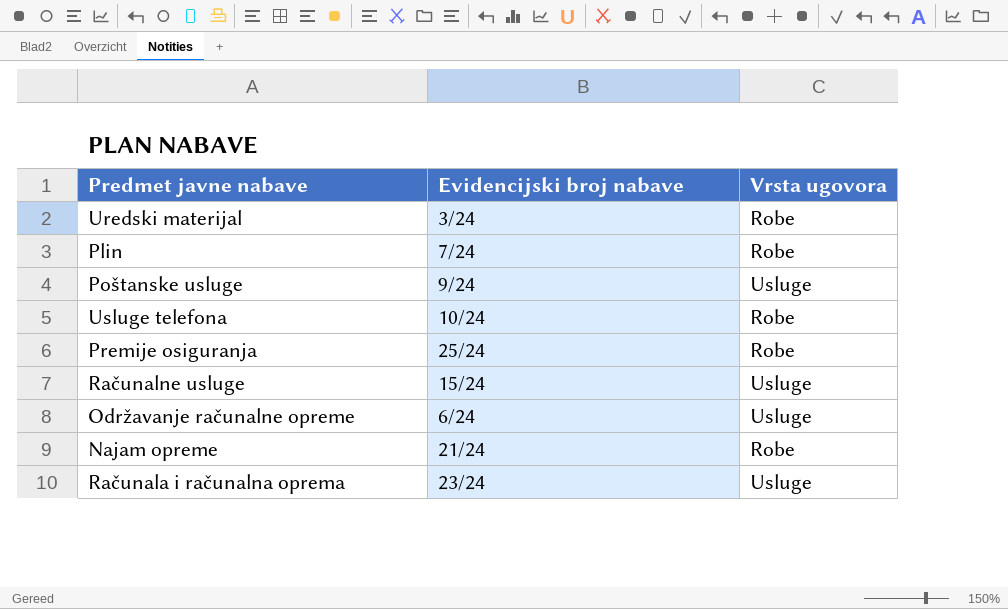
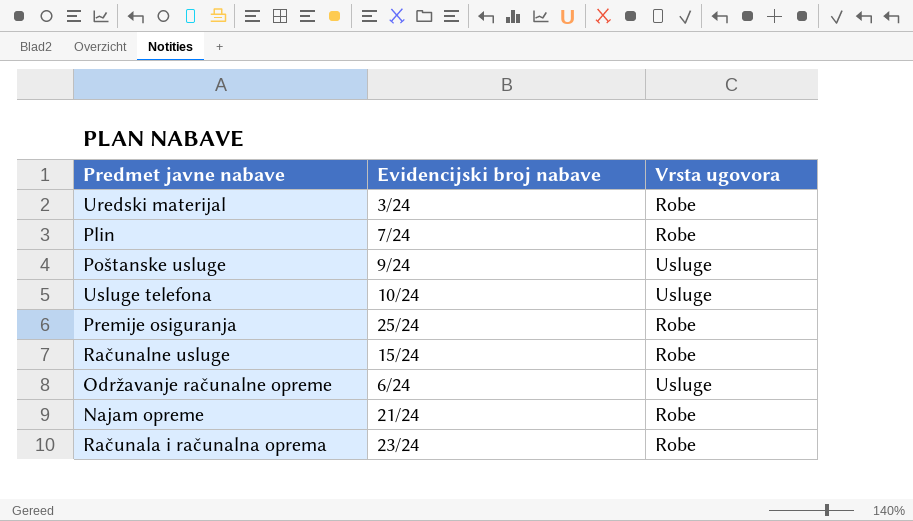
Usluge telefona | Vrsta ugovora: Robe -> Usluge
Računalne usluge | Vrsta ugovora: Usluge -> Robe
Računala i računalna oprema | Vrsta ugovora: Usluge -> Robe

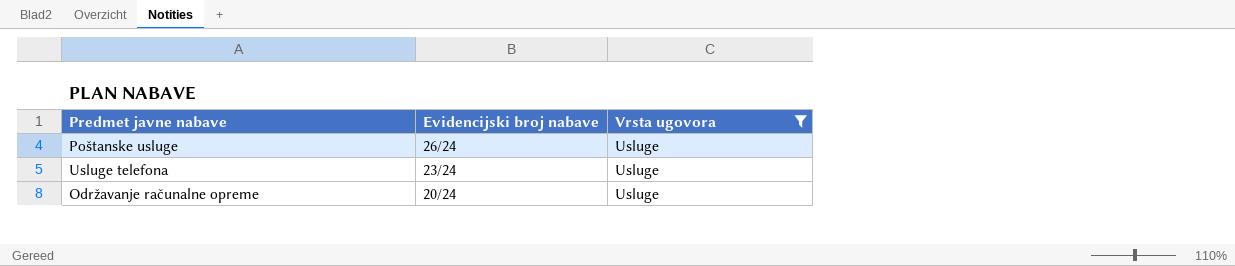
filter: none -> Vrsta ugovora = Usluge
Poštanske usluge | Evidencijski broj nabave: 9/24 -> 26/24
Usluge telefona | Evidencijski broj nabave: 10/24 -> 23/24
Održavanje računalne opreme | Evidencijski broj nabave: 6/24 -> 20/24

